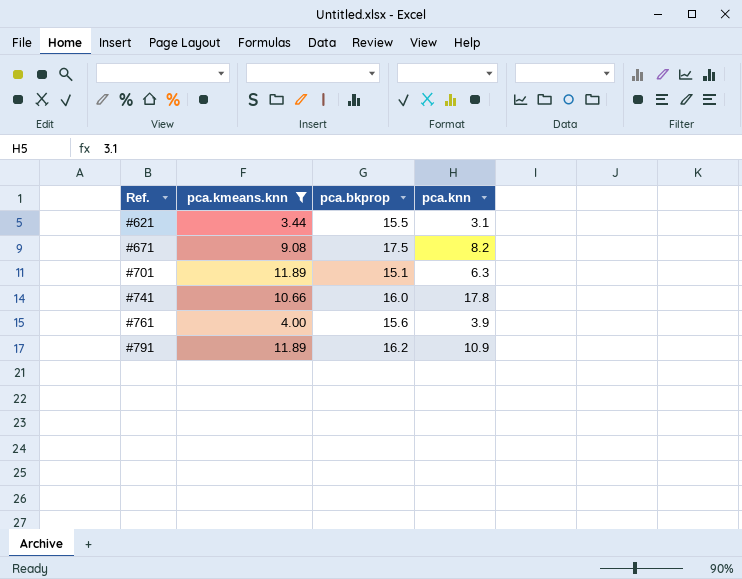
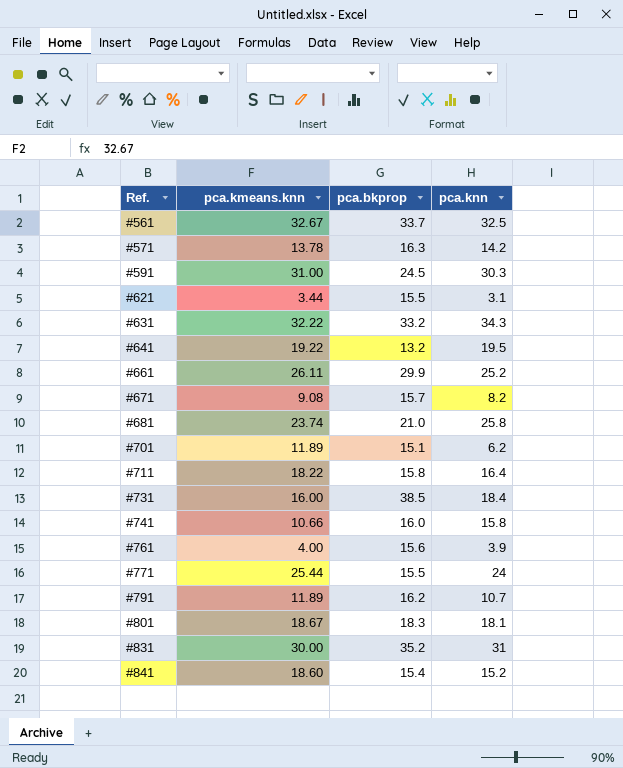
filter: pca.kmeans.knn <= 11.89 -> none
#671 | pca.bkprop: 17.5 -> 15.7
#701 | pca.knn: 6.3 -> 6.2
#741 | pca.knn: 17.8 -> 15.8
#791 | pca.knn: 10.9 -> 10.7

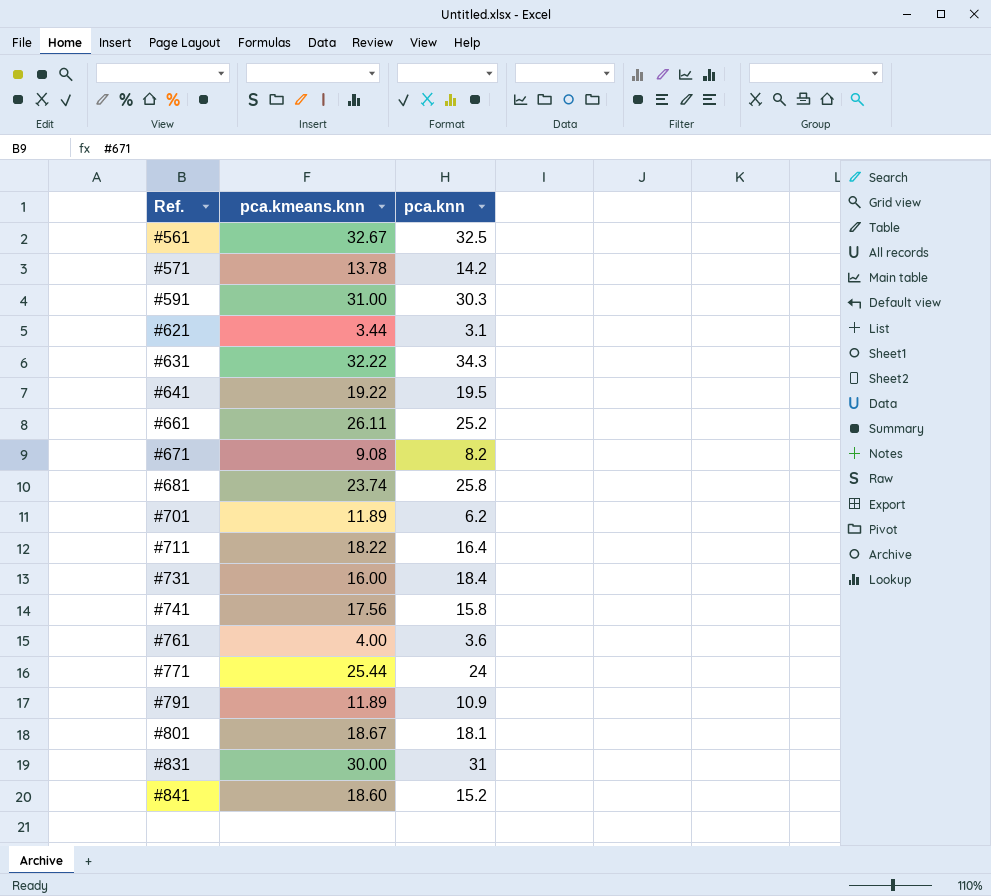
column pca.bkprop | position: 3 -> none
#741 | pca.kmeans.knn: 10.66 -> 17.56
#761 | pca.knn: 3.9 -> 3.6
#791 | pca.knn: 10.7 -> 10.9

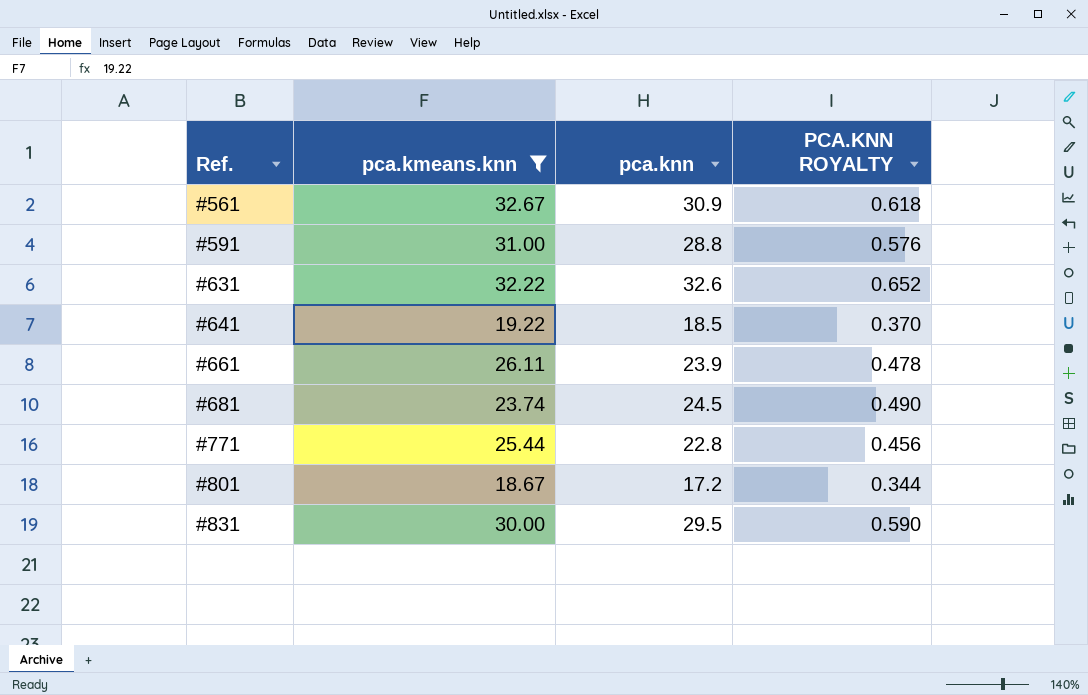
filter: none -> pca.kmeans.knn >= 18.67
column PCA.KNN ROYALTY | formula: none -> [pca.knn] * 0.02
#561 | pca.knn: 32.5 -> 30.9
#591 | pca.knn: 30.3 -> 28.8
#631 | pca.knn: 34.3 -> 32.6
#641 | pca.knn: 19.5 -> 18.5
#661 | pca.knn: 25.2 -> 23.9
#681 | pca.knn: 25.8 -> 24.5
#771 | pca.knn: 24 -> 22.8
#801 | pca.knn: 18.1 -> 17.2
#831 | pca.knn: 31 -> 29.5

